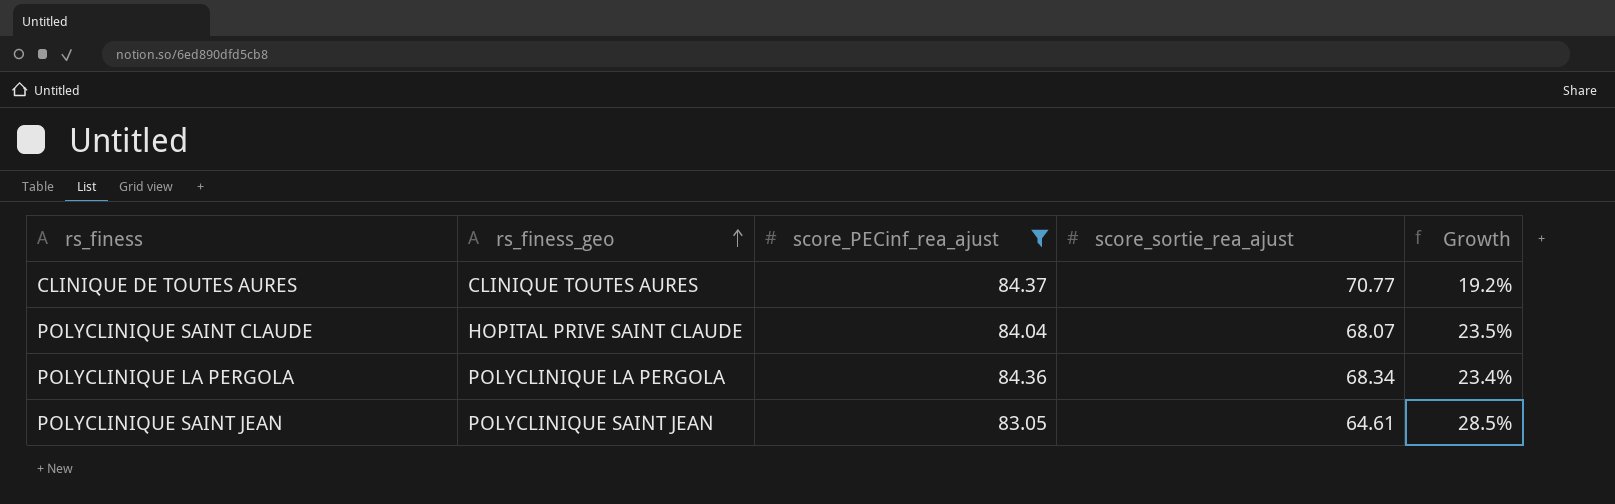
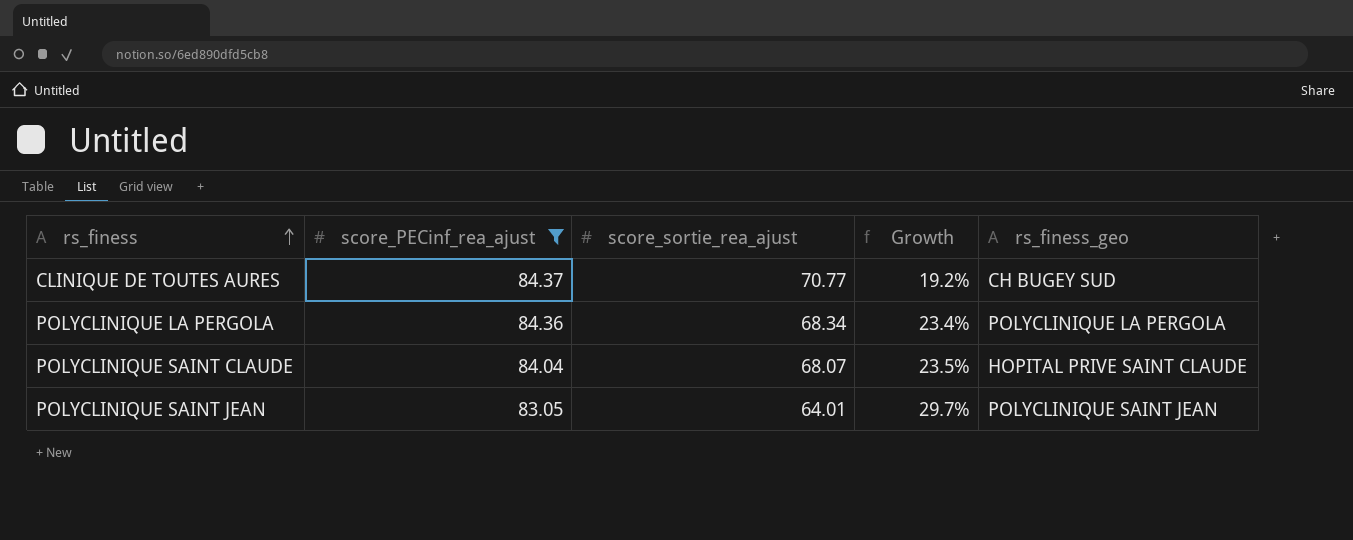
row order: rs_finess_geo ascending -> rs_finess ascending
column rs_finess_geo | position: 2 -> 5
CLINIQUE DE TOUTES AURES | rs_finess_geo: CLINIQUE TOUTES AURES -> CH BUGEY SUD
POLYCLINIQUE SAINT JEAN | score_sortie_rea_ajust: 64.61 -> 64.01
POLYCLINIQUE SAINT JEAN | Growth: 28.5% -> 29.7%

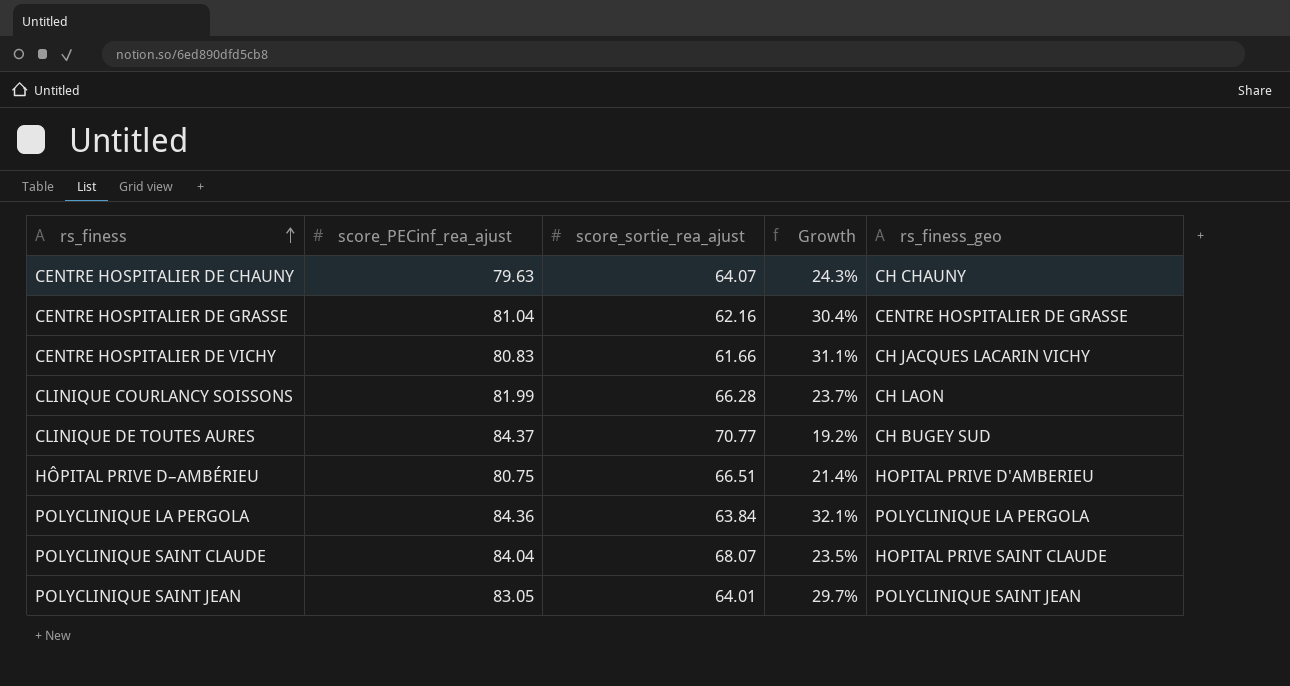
filter: score_PECinf_rea_ajust >= 83.05 -> none
POLYCLINIQUE LA PERGOLA | score_sortie_rea_ajust: 68.34 -> 63.84
POLYCLINIQUE LA PERGOLA | Growth: 23.4% -> 32.1%

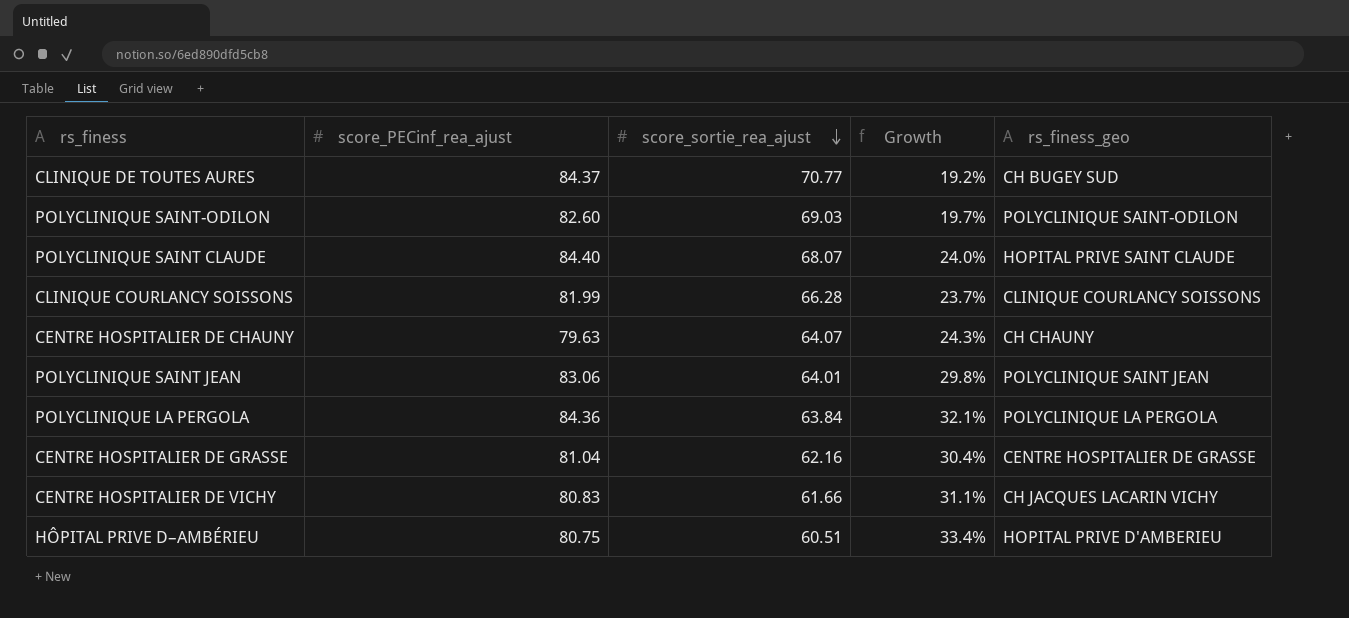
row order: rs_finess ascending -> score_sortie_rea_ajust descending
row POLYCLINIQUE SAINT-ODILON: none -> 82.60 | 69.03 | 19.7% | POLYCLINIQUE SAINT-ODILON
POLYCLINIQUE SAINT CLAUDE | score_PECinf_rea_ajust: 84.04 -> 84.40
POLYCLINIQUE SAINT CLAUDE | Growth: 23.5% -> 24.0%
CLINIQUE COURLANCY SOISSONS | rs_finess_geo: CH LAON -> CLINIQUE COURLANCY SOISSONS
POLYCLINIQUE SAINT JEAN | score_PECinf_rea_ajust: 83.05 -> 83.06
POLYCLINIQUE SAINT JEAN | Growth: 29.7% -> 29.8%
HÔPITAL PRIVE D–AMBÉRIEU | score_sortie_rea_ajust: 66.51 -> 60.51
HÔPITAL PRIVE D–AMBÉRIEU | Growth: 21.4% -> 33.4%

